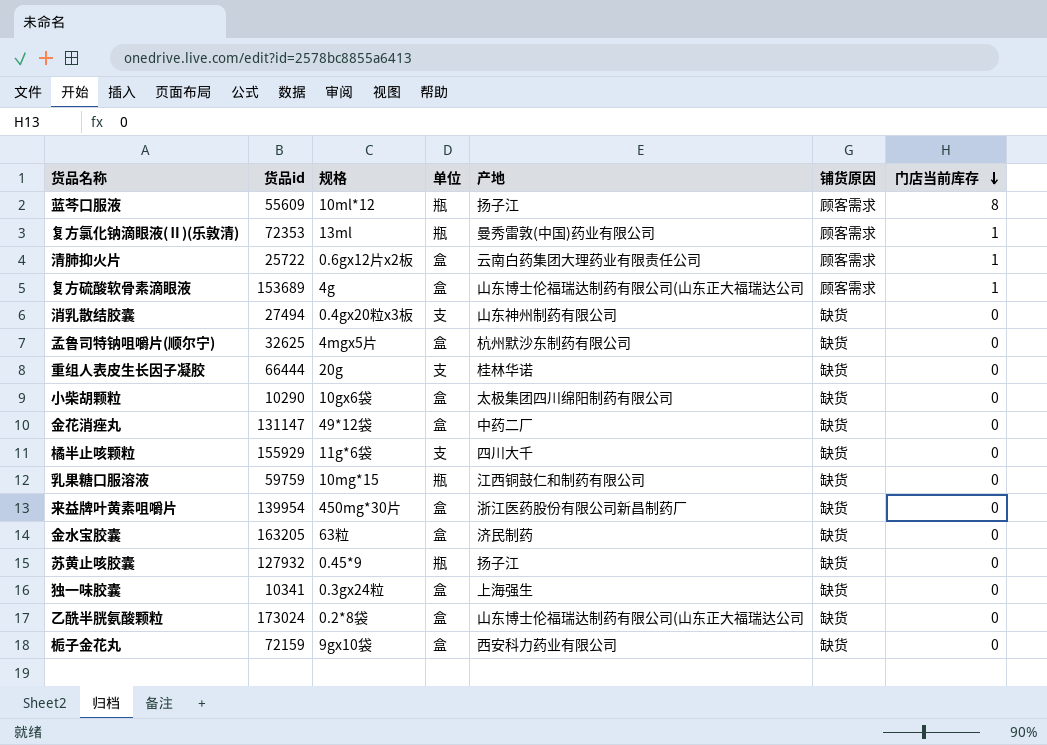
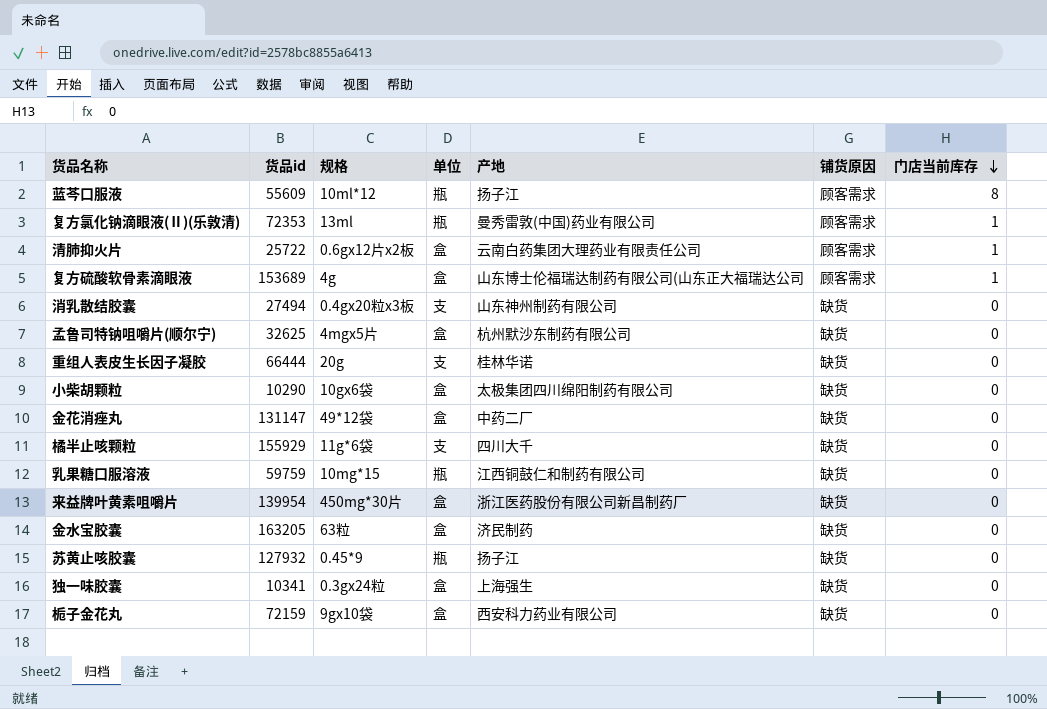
row 乙酰半胱氨酸颗粒: 173024 | 0.2*8袋 | 盒 | 山东博士伦福瑞达制药有限公司(山东正大福瑞达公司 | 缺货 | 0 -> none

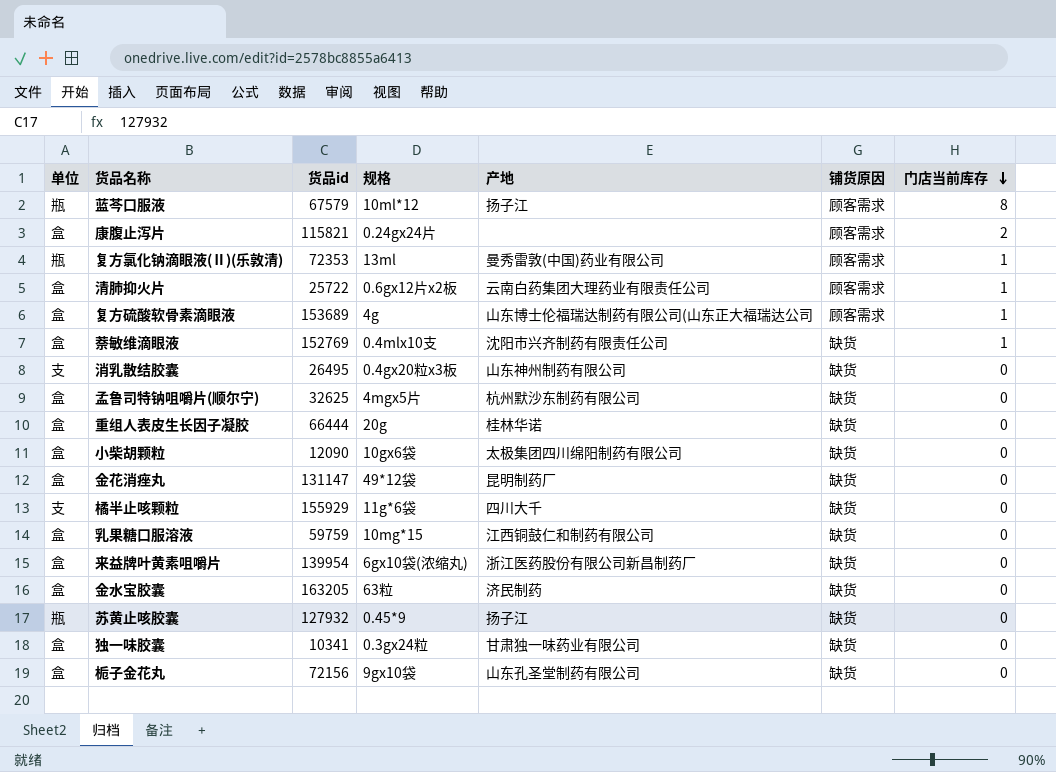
column 单位 | position: 4 -> 1
蓝芩口服液 | 货品id: 55609 -> 67579
row 康腹止泻片: none -> 盒 | 115821 | 0.24gx24片 | none | 顾客需求 | 2
row 萘敏维滴眼液: none -> 盒 | 152769 | 0.4mlx10支 | 沈阳市兴齐制药有限责任公司 | 缺货 | 1
消乳散结胶囊 | 货品id: 27494 -> 26495
重组人表皮生长因子凝胶 | 单位: 支 -> 盒
小柴胡颗粒 | 货品id: 10290 -> 12090
金花消痤丸 | 产地: 中药二厂 -> 昆明制药厂
乳果糖口服溶液 | 单位: 瓶 -> 盒
来益牌叶黄素咀嚼片 | 规格: 450mg*30片 -> 6gx10袋(浓缩丸)
独一味胶囊 | 产地: 上海强生 -> 甘肃独一味药业有限公司
栀子金花丸 | 货品id: 72159 -> 72156
栀子金花丸 | 产地: 西安科力药业有限公司 -> 山东孔圣堂制药有限公司

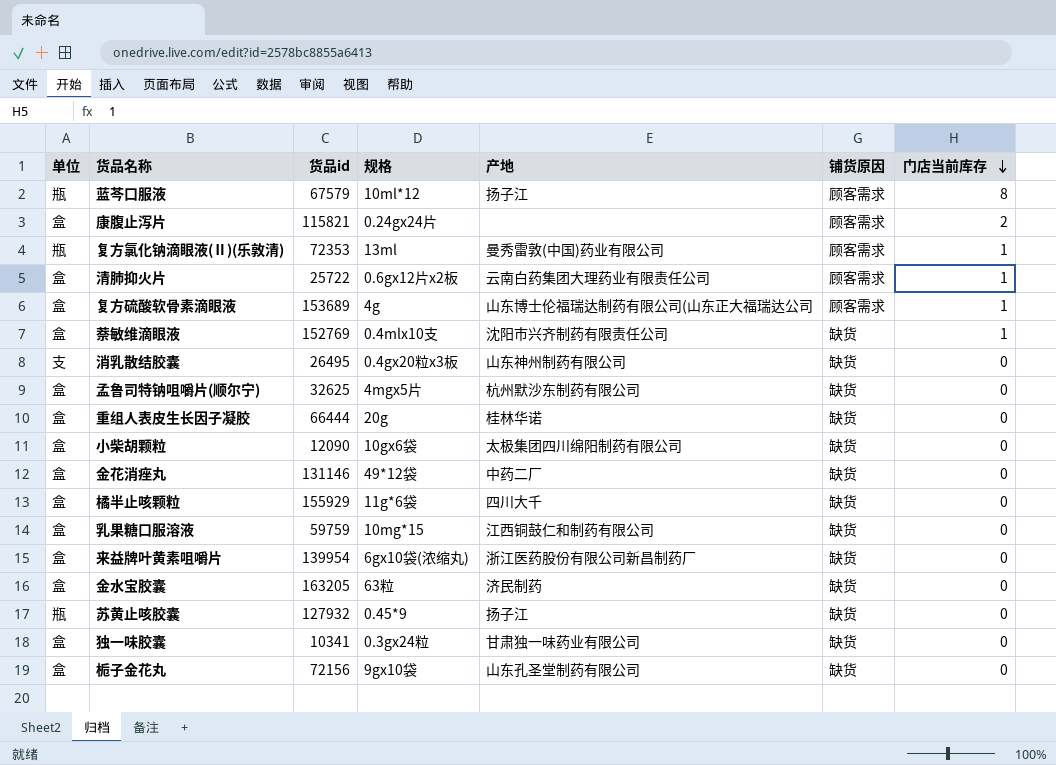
金花消痤丸 | 货品id: 131147 -> 131146
金花消痤丸 | 产地: 昆明制药厂 -> 中药二厂
橘半止咳颗粒 | 单位: 支 -> 盒

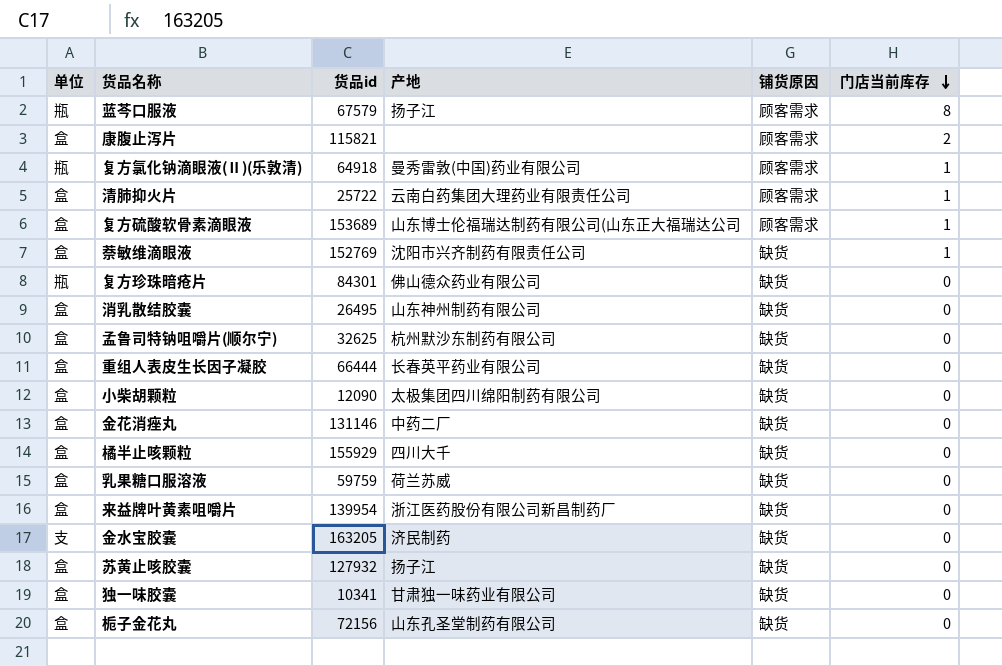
column 规格 | position: 4 -> none
复方氯化钠滴眼液(Ⅱ)(乐敦清) | 货品id: 72353 -> 64918
row 复方珍珠暗疮片: none -> 瓶 | 84301 | 佛山德众药业有限公司 | 缺货 | 0
消乳散结胶囊 | 单位: 支 -> 盒
重组人表皮生长因子凝胶 | 产地: 桂林华诺 -> 长春英平药业有限公司
乳果糖口服溶液 | 产地: 江西铜鼓仁和制药有限公司 -> 荷兰苏威
金水宝胶囊 | 单位: 盒 -> 支
苏黄止咳胶囊 | 单位: 瓶 -> 盒

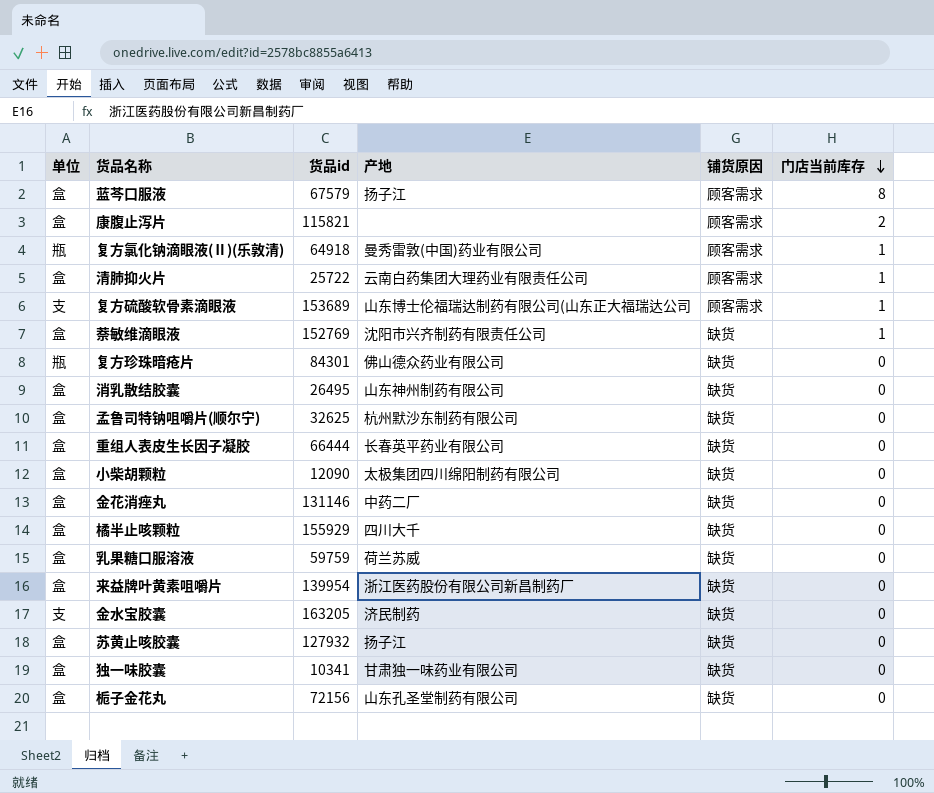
蓝芩口服液 | 单位: 瓶 -> 盒
复方硫酸软骨素滴眼液 | 单位: 盒 -> 支

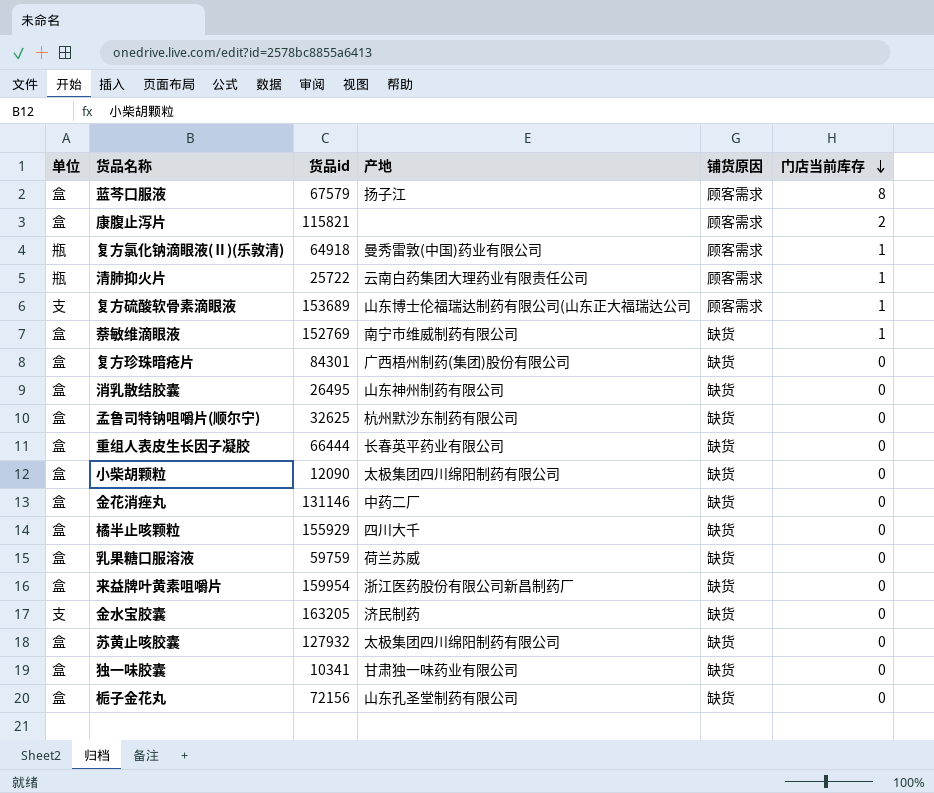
清肺抑火片 | 单位: 盒 -> 瓶
萘敏维滴眼液 | 产地: 沈阳市兴齐制药有限责任公司 -> 南宁市维威制药有限公司
复方珍珠暗疮片 | 单位: 瓶 -> 盒
复方珍珠暗疮片 | 产地: 佛山德众药业有限公司 -> 广西梧州制药(集团)股份有限公司
来益牌叶黄素咀嚼片 | 货品id: 139954 -> 159954
苏黄止咳胶囊 | 产地: 扬子江 -> 太极集团四川绵阳制药有限公司

